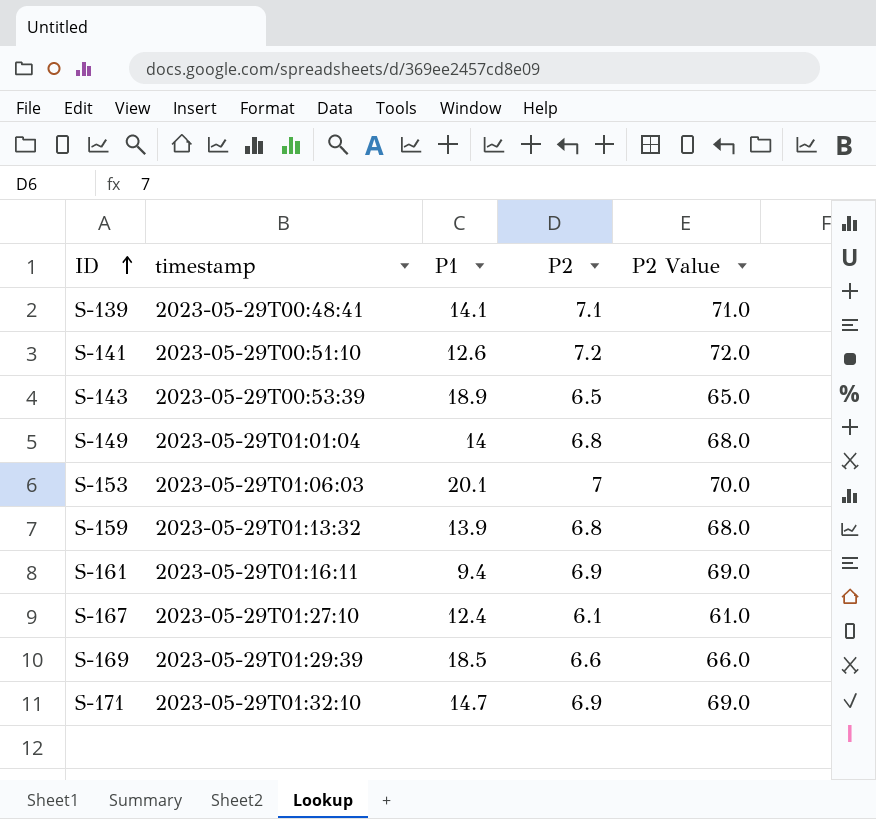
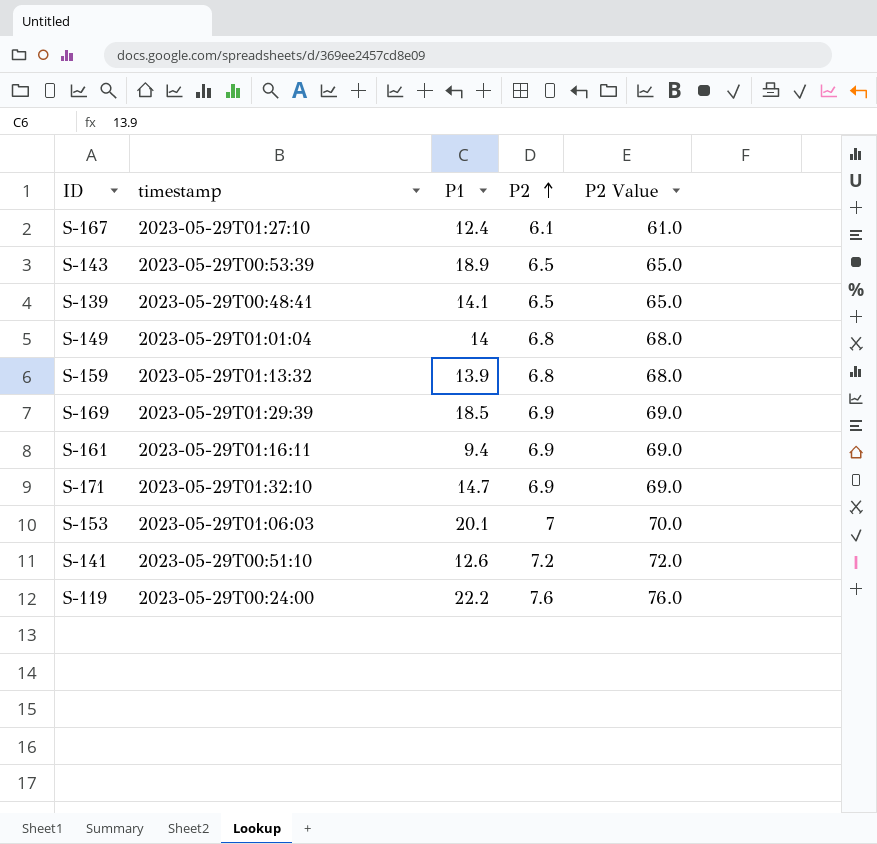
row order: ID ascending -> P2 ascending
S-139 | P2: 7.1 -> 6.5
S-139 | P2 Value: 71.0 -> 65.0
S-169 | P2: 6.6 -> 6.9
S-169 | P2 Value: 66.0 -> 69.0
row S-119: none -> 2023-05-29T00:24:00 | 22.2 | 7.6 | 76.0

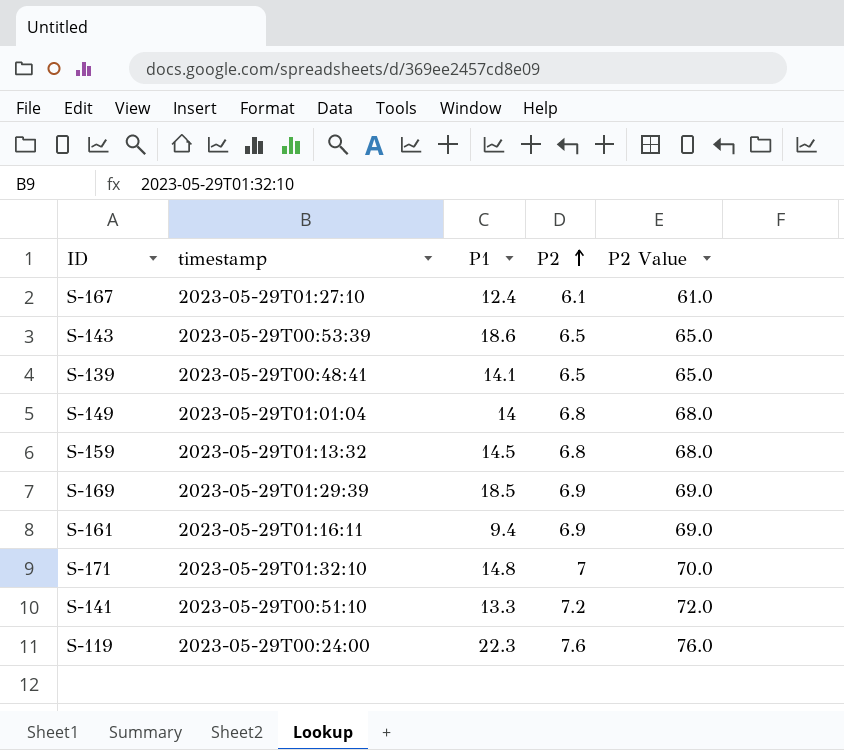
row S-153: 2023-05-29T01:06:03 | 20.1 | 7 | 70.0 -> none
S-143 | P1: 18.9 -> 18.6
S-159 | P1: 13.9 -> 14.5
S-171 | P1: 14.7 -> 14.8
S-171 | P2: 6.9 -> 7
S-171 | P2 Value: 69.0 -> 70.0
S-141 | P1: 12.6 -> 13.3
S-119 | P1: 22.2 -> 22.3

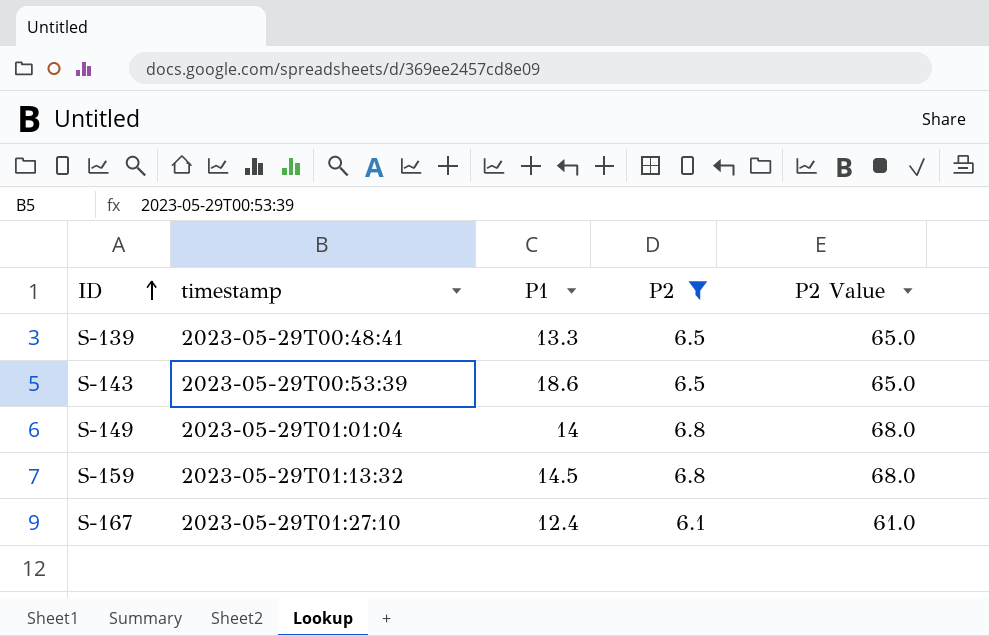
filter: none -> P2 <= 6.8
row order: P2 ascending -> ID ascending
S-139 | P1: 14.1 -> 13.3

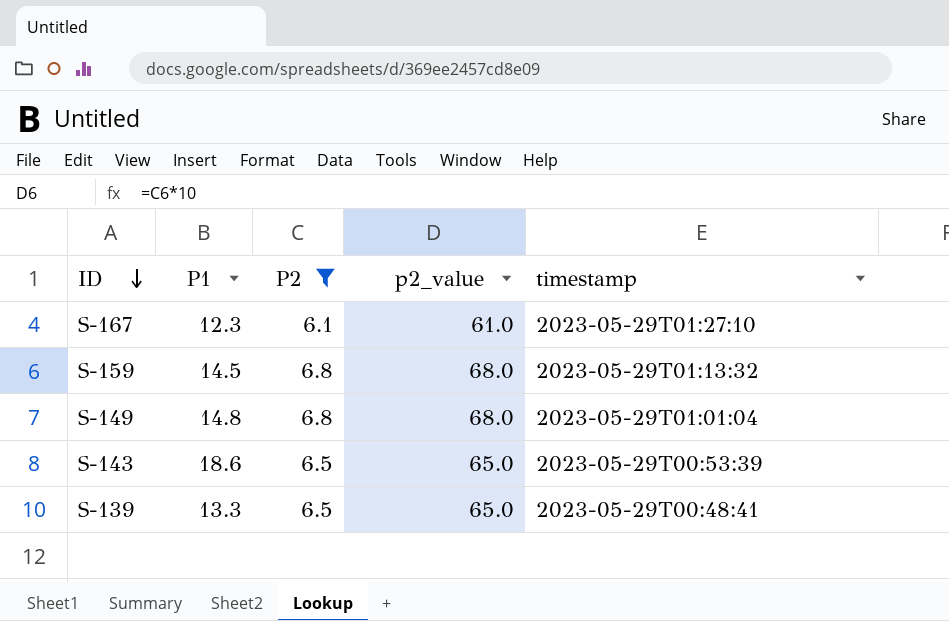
row order: ID ascending -> ID descending
column name: P2 Value -> p2_value
column timestamp | position: 2 -> 5
S-167 | P1: 12.4 -> 12.3
S-149 | P1: 14 -> 14.8

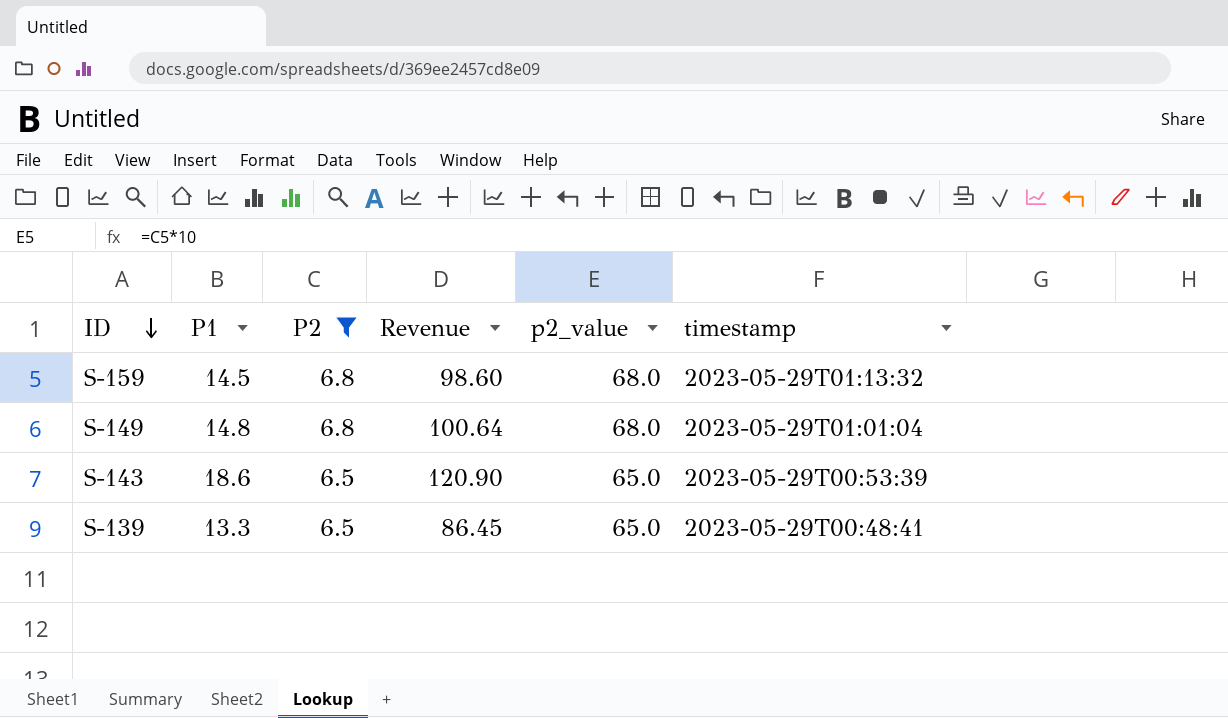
column Revenue | formula: none -> [P1] * [P2]
row S-167: 12.3 | 6.1 | 61.0 | 2023-05-29T01:27:10 -> none

